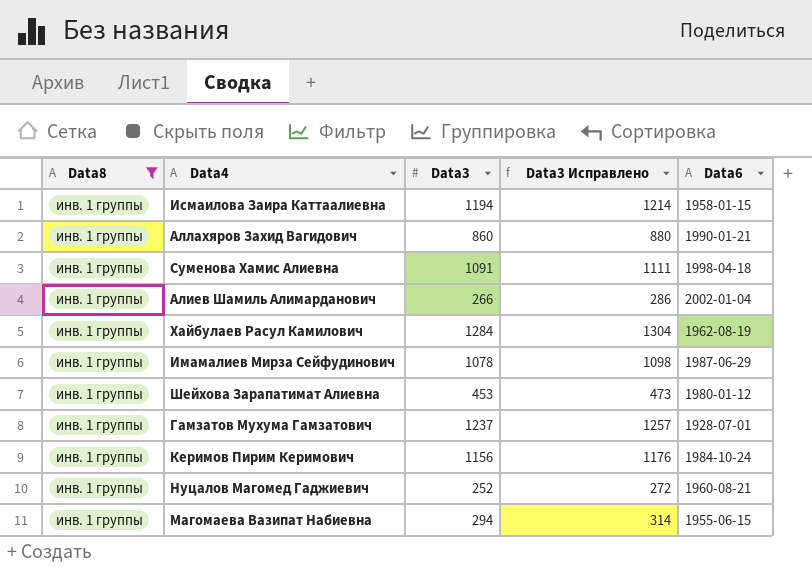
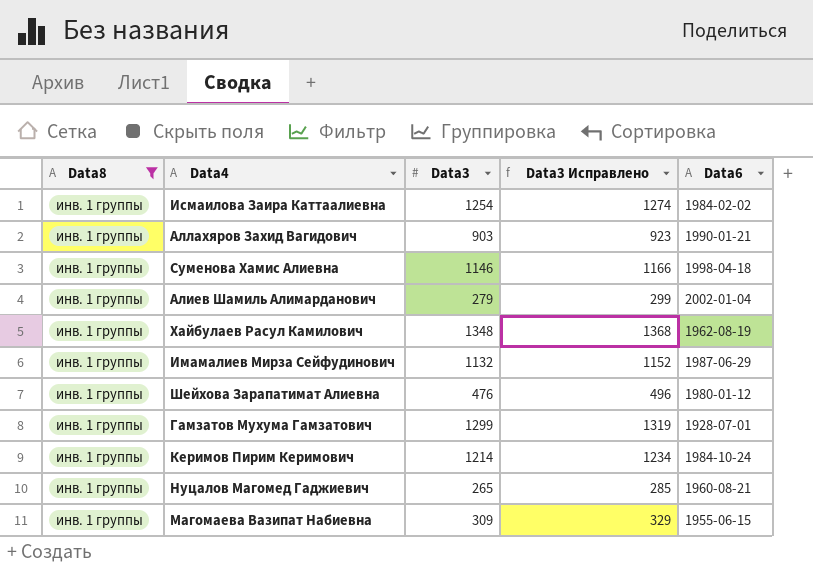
Исмаилова Заира Каттаалиевна | Data3: 1194 -> 1254
Исмаилова Заира Каттаалиевна | Data3 Исправлено: 1214 -> 1274
Исмаилова Заира Каттаалиевна | Data6: 1958-01-15 -> 1984-02-02
Аллахяров Захид Вагидович | Data3: 860 -> 903
Аллахяров Захид Вагидович | Data3 Исправлено: 880 -> 923
Суменова Хамис Алиевна | Data3: 1091 -> 1146
Суменова Хамис Алиевна | Data3 Исправлено: 1111 -> 1166
Алиев Шамиль Алимарданович | Data3: 266 -> 279
Алиев Шамиль Алимарданович | Data3 Исправлено: 286 -> 299
Хайбулаев Расул Камилович | Data3: 1284 -> 1348
Хайбулаев Расул Камилович | Data3 Исправлено: 1304 -> 1368
Имамалиев Мирза Сейфудинович | Data3: 1078 -> 1132
Имамалиев Мирза Сейфудинович | Data3 Исправлено: 1098 -> 1152
Шейхова Зарапатимат Алиевна | Data3: 453 -> 476
Шейхова Зарапатимат Алиевна | Data3 Исправлено: 473 -> 496
Гамзатов Мухума Гамзатович | Data3: 1237 -> 1299
Гамзатов Мухума Гамзатович | Data3 Исправлено: 1257 -> 1319
Керимов Пирим Керимович | Data3: 1156 -> 1214
Керимов Пирим Керимович | Data3 Исправлено: 1176 -> 1234
Нуцалов Магомед Гаджиевич | Data3: 252 -> 265
Нуцалов Магомед Гаджиевич | Data3 Исправлено: 272 -> 285
Магомаева Вазипат Набиевна | Data3: 294 -> 309
Магомаева Вазипат Набиевна | Data3 Исправлено: 314 -> 329

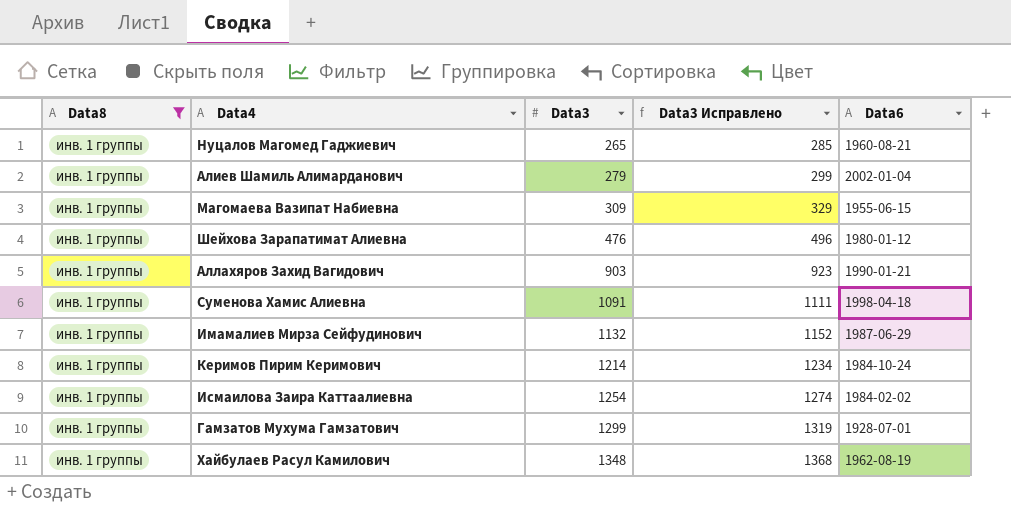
row order: none -> Data3 ascending
Суменова Хамис Алиевна | Data3: 1146 -> 1091
Суменова Хамис Алиевна | Data3 Исправлено: 1166 -> 1111

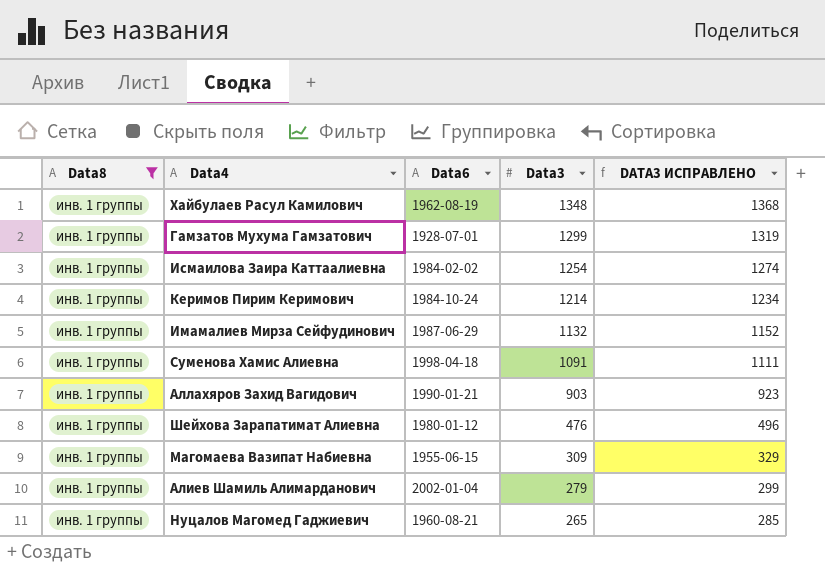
row order: Data3 ascending -> Data3 descending
column Data6 | position: 5 -> 3
column name: Data3 Исправлено -> DATA3 ИСПРАВЛЕНО

